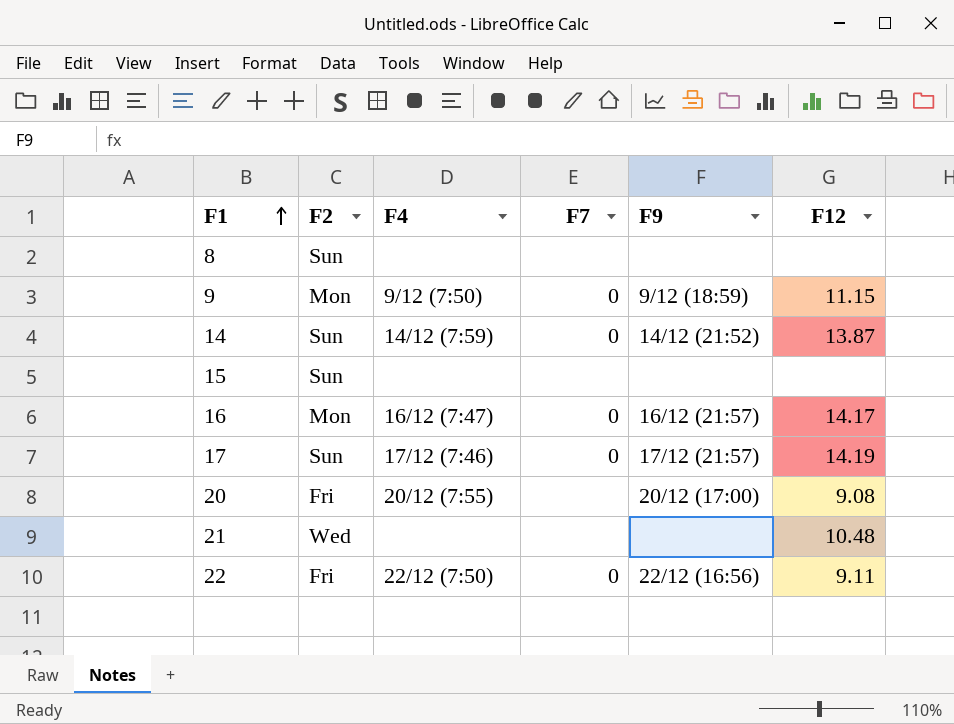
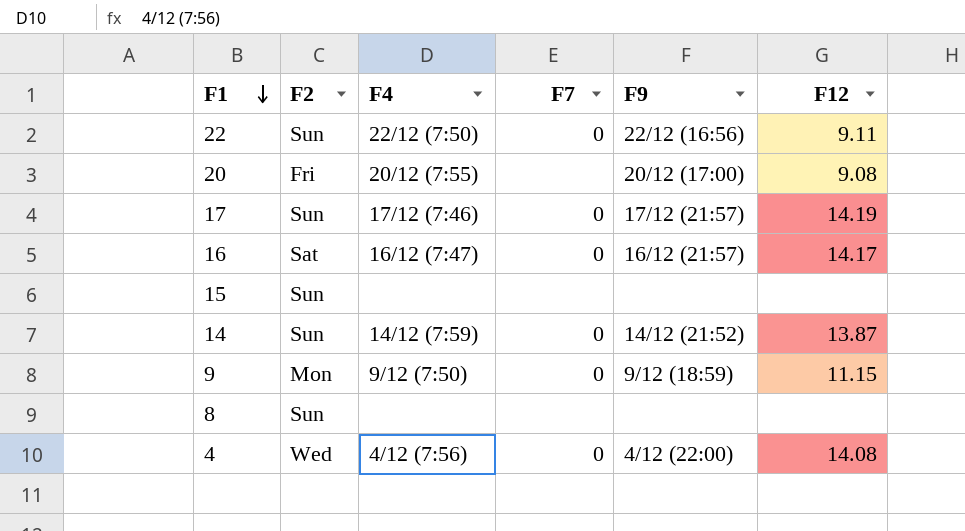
row order: F1 ascending -> F1 descending
row 21: Wed | none | none | none | 10.48 -> none
22 | F2: Fri -> Sun
16 | F2: Mon -> Sat
row 4: none -> Wed | 4/12 (7:56) | 0 | 4/12 (22:00) | 14.08

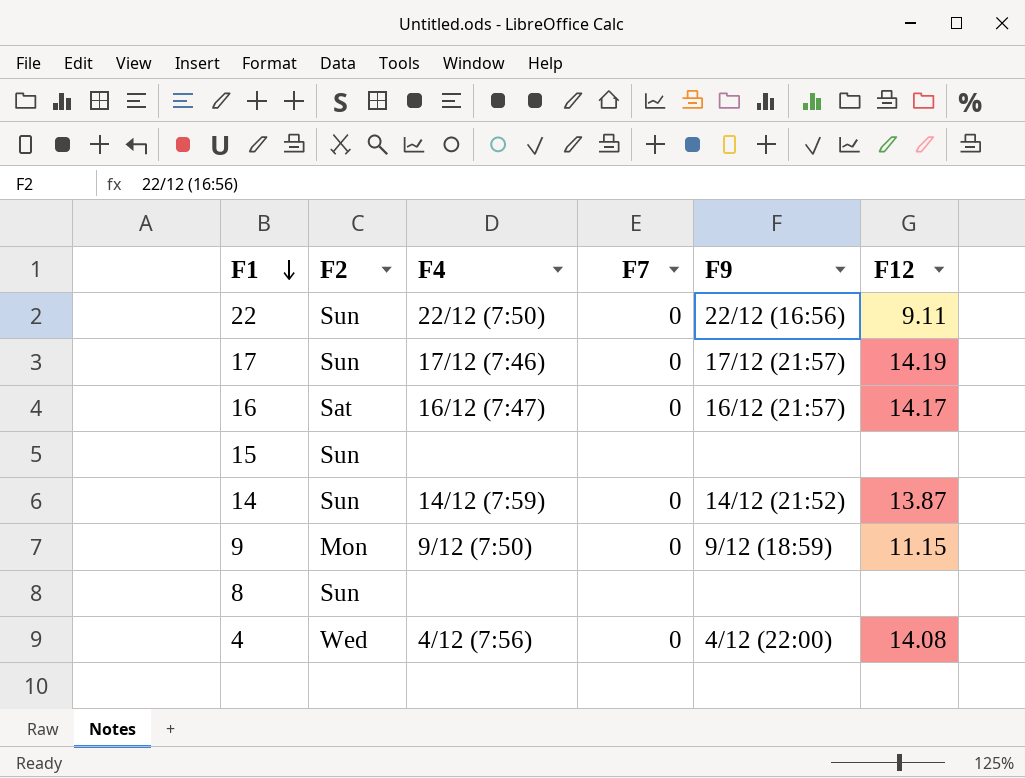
row 20: Fri | 20/12 (7:55) | none | 20/12 (17:00) | 9.08 -> none

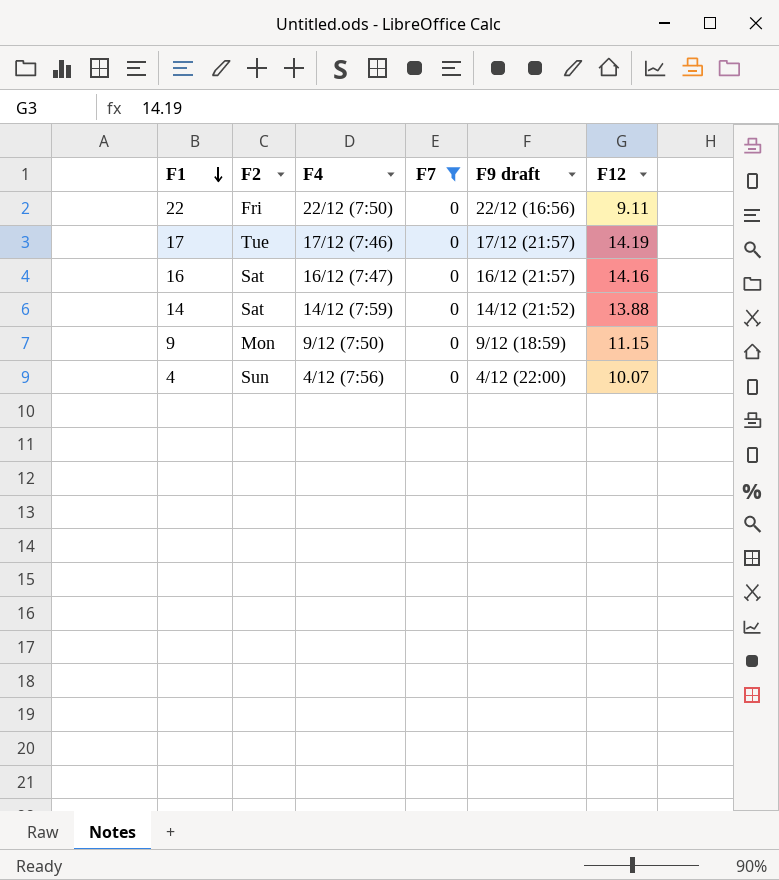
filter: none -> F7 = 0
column name: F9 -> F9 draft
22 | F2: Sun -> Fri
17 | F2: Sun -> Tue
16 | F12: 14.17 -> 14.16
14 | F2: Sun -> Sat
14 | F12: 13.87 -> 13.88
4 | F2: Wed -> Sun
4 | F12: 14.08 -> 10.07

